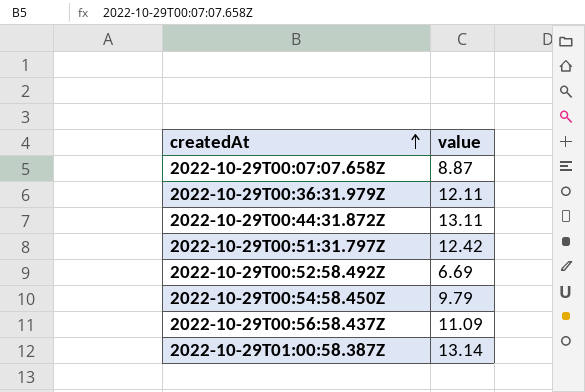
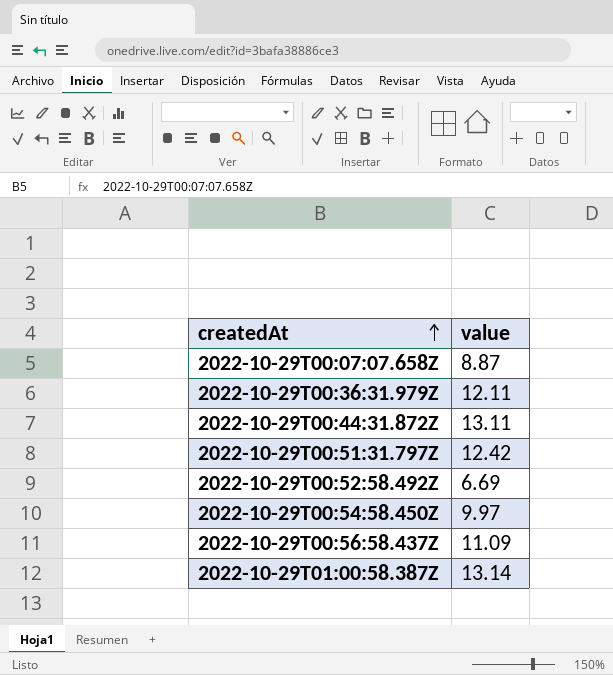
2022-10-29T00:54:58.450Z | value: 9.79 -> 9.97

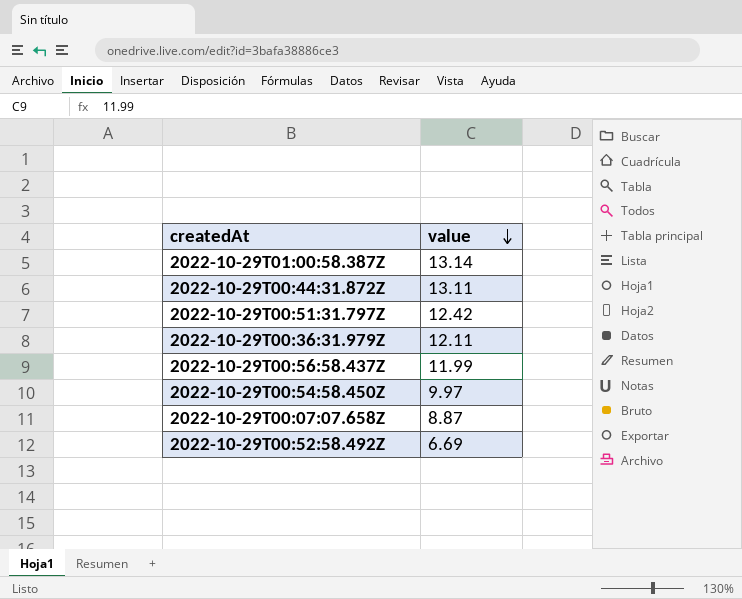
row order: createdAt ascending -> value descending
2022-10-29T00:56:58.437Z | value: 11.09 -> 11.99

